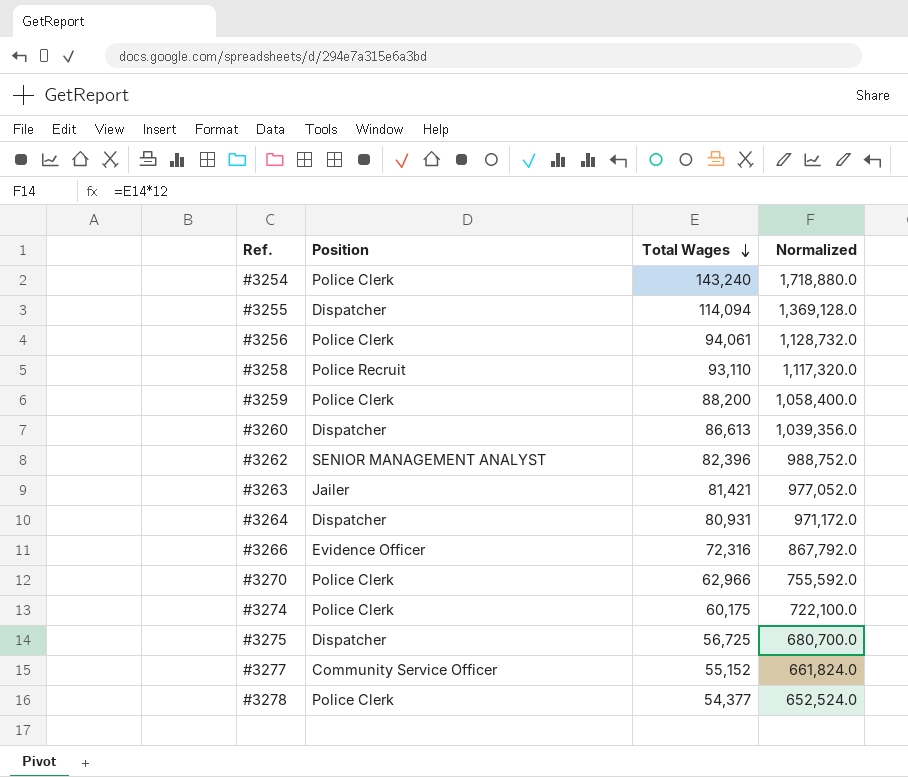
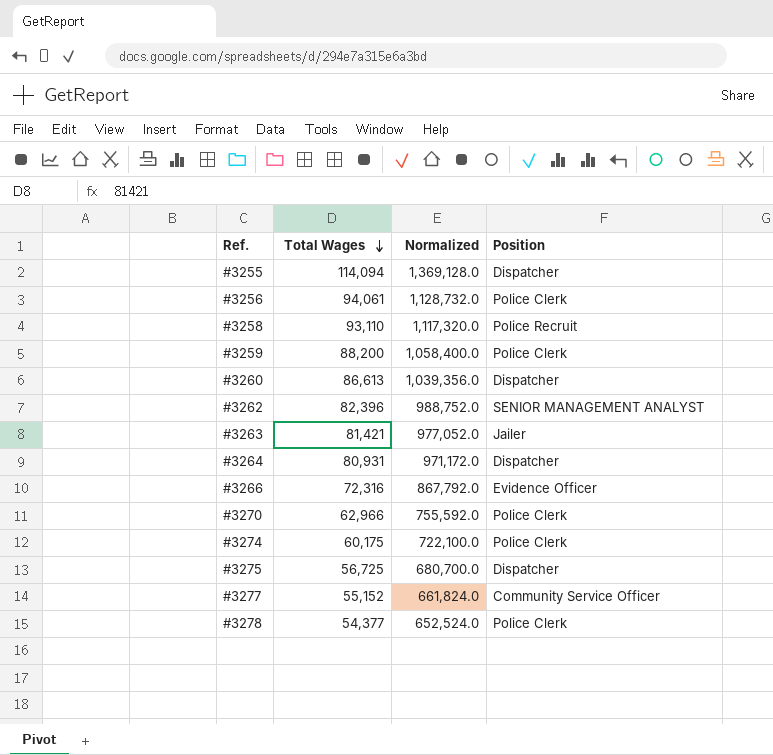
column Position | position: 2 -> 4
row #3254: Police Clerk | 143,240 | 1,718,880.0 -> none

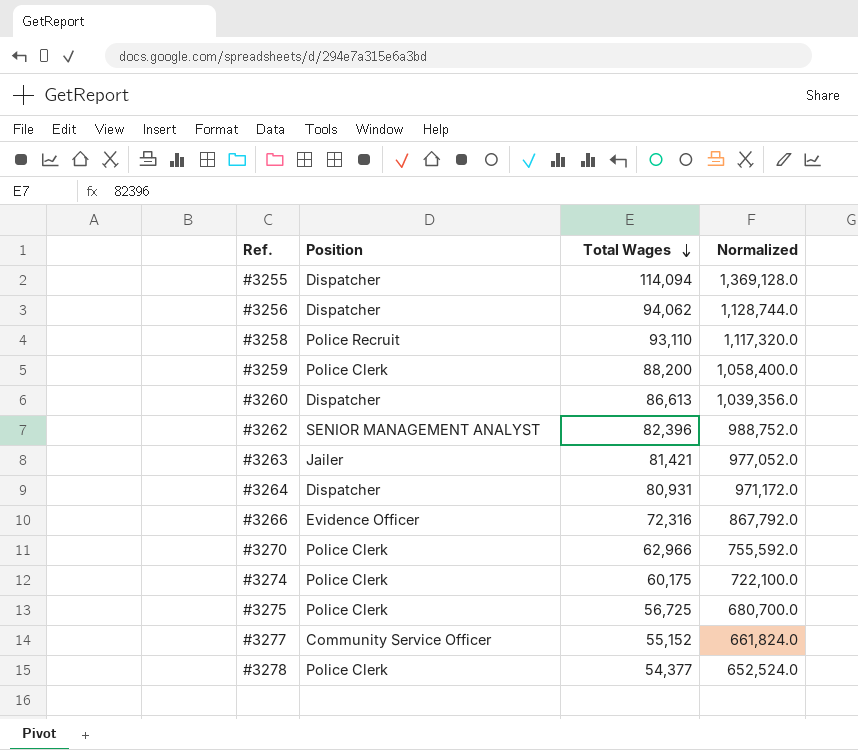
column Position | position: 4 -> 2
#3256 | Position: Police Clerk -> Dispatcher
#3256 | Total Wages: 94,061 -> 94,062
#3256 | Normalized: 1,128,732.0 -> 1,128,744.0
#3275 | Position: Dispatcher -> Police Clerk

